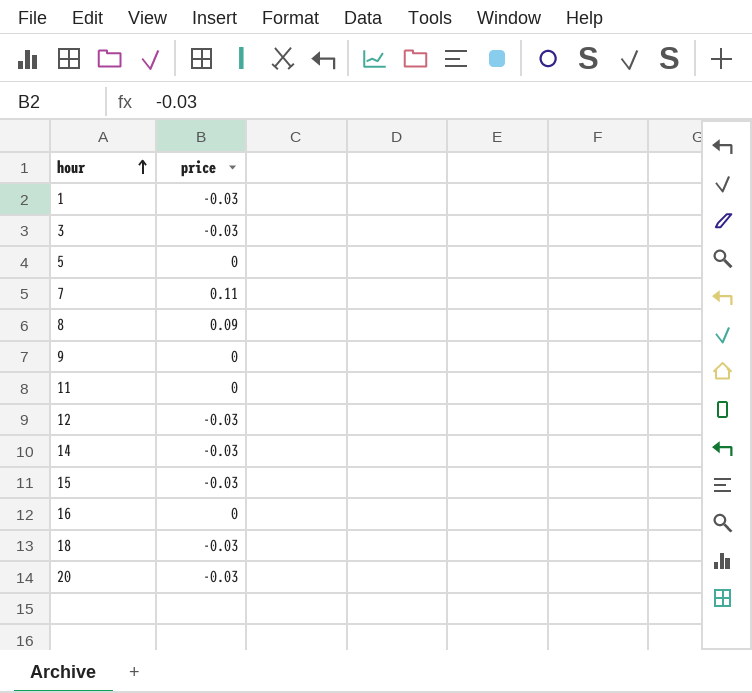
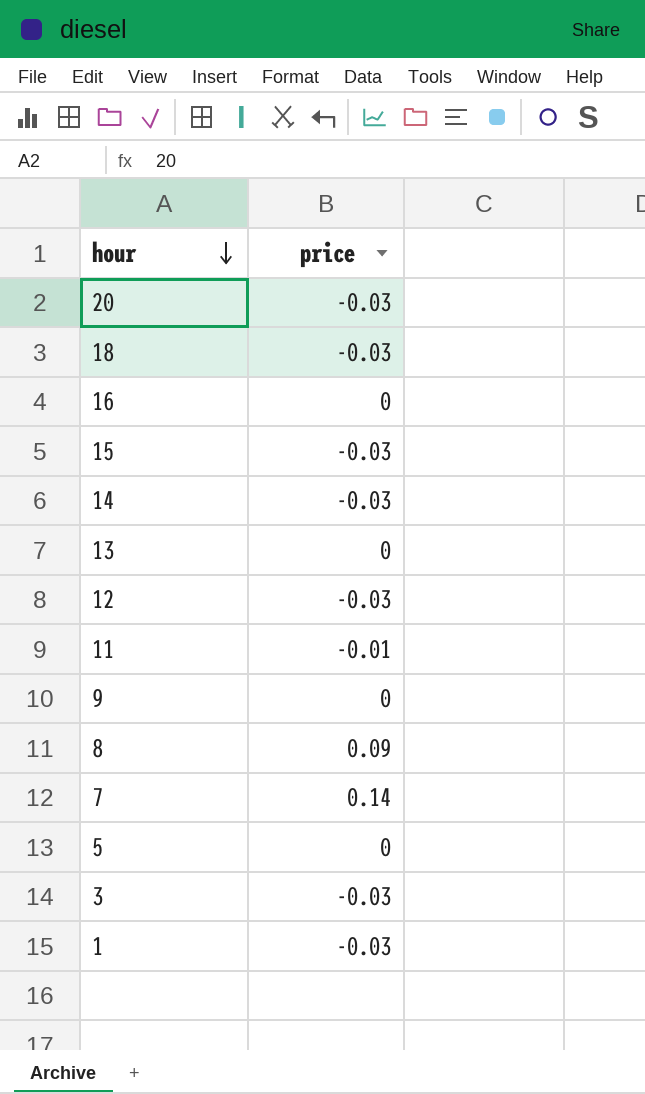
row order: hour ascending -> hour descending
row 13: none -> 0
11 | price: 0 -> -0.01
7 | price: 0.11 -> 0.14

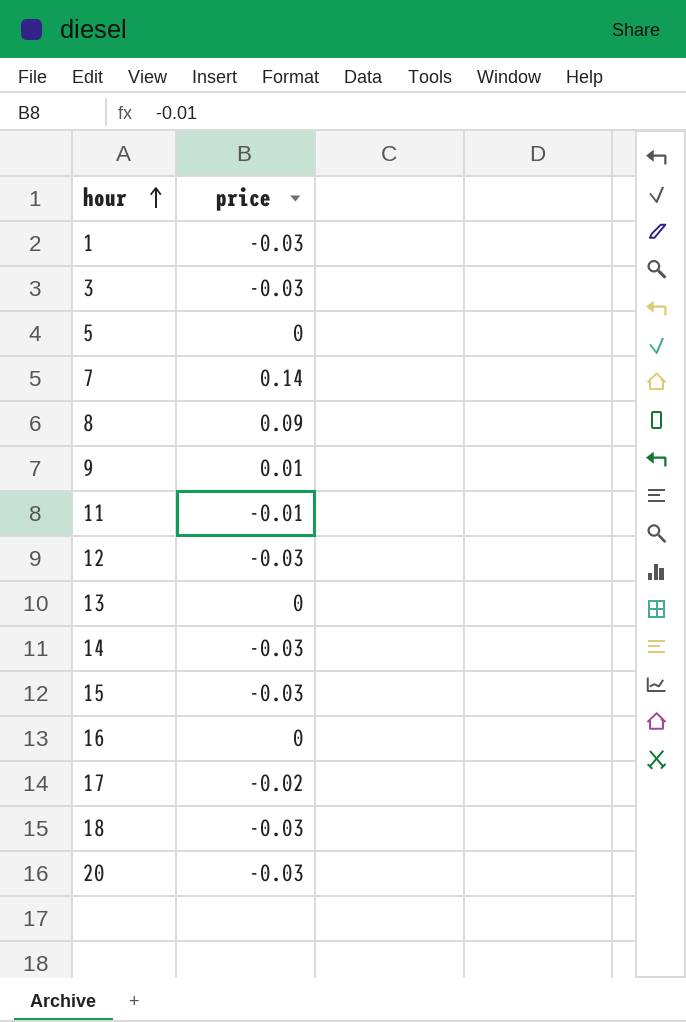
row order: hour descending -> hour ascending
9 | price: 0 -> 0.01
row 17: none -> -0.02

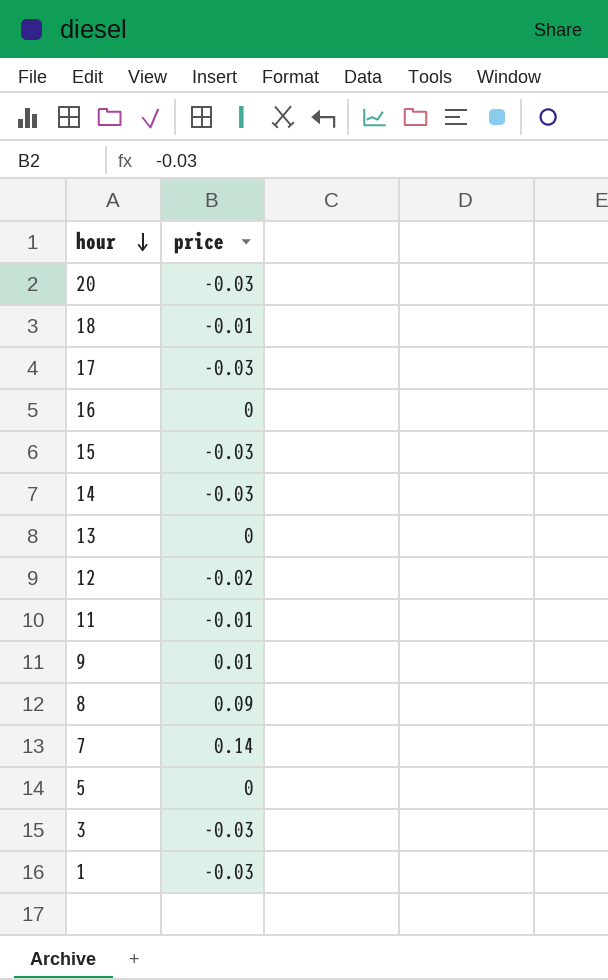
row order: hour ascending -> hour descending
18 | price: -0.03 -> -0.01
17 | price: -0.02 -> -0.03
12 | price: -0.03 -> -0.02

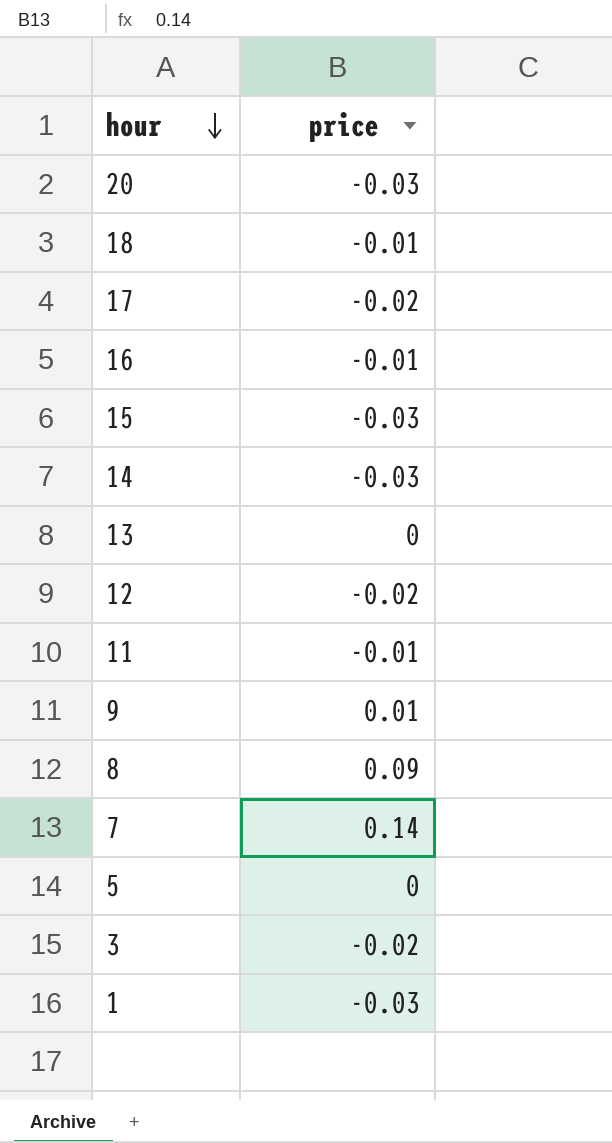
17 | price: -0.03 -> -0.02
16 | price: 0 -> -0.01
3 | price: -0.03 -> -0.02

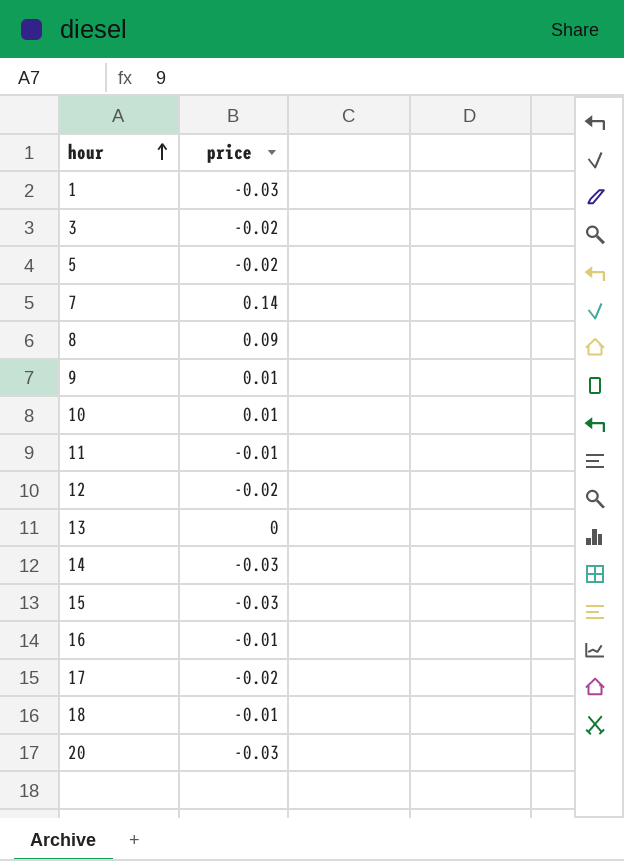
row order: hour descending -> hour ascending
5 | price: 0 -> -0.02
row 10: none -> 0.01

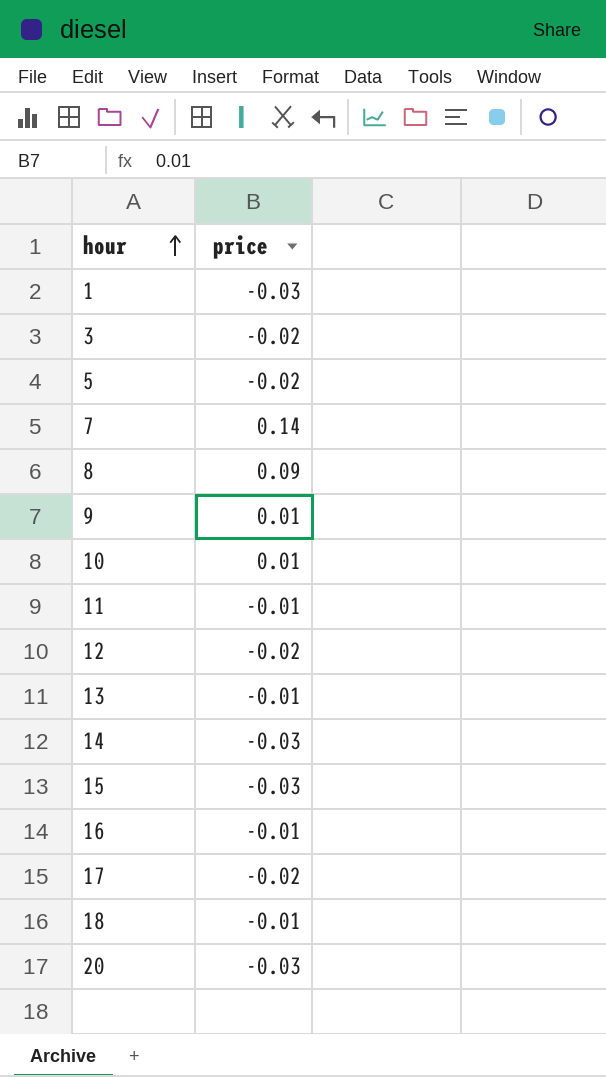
13 | price: 0 -> -0.01

